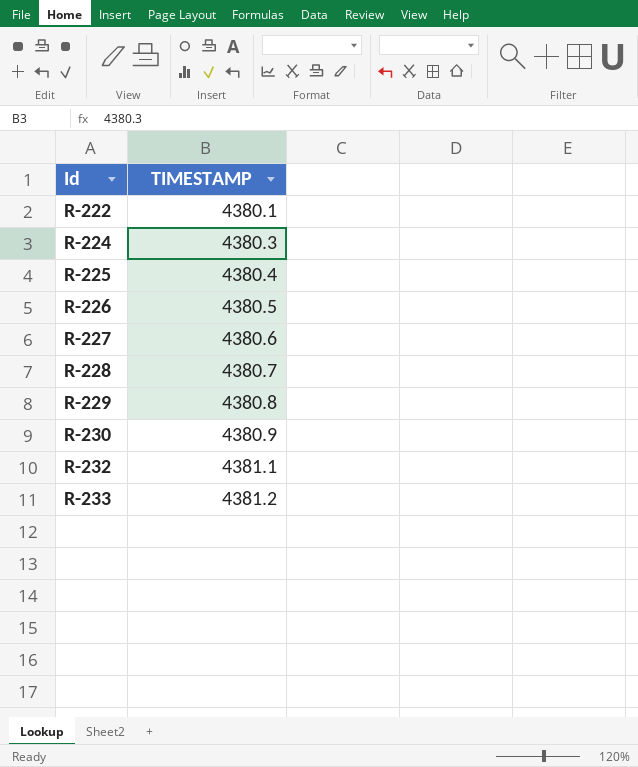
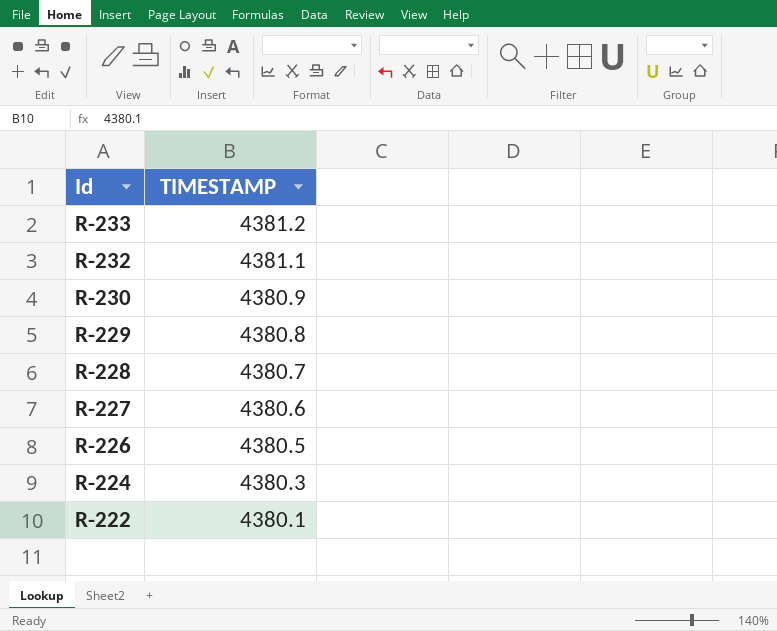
row order: Id ascending -> Id descending
row R-225: 4380.4 -> none

